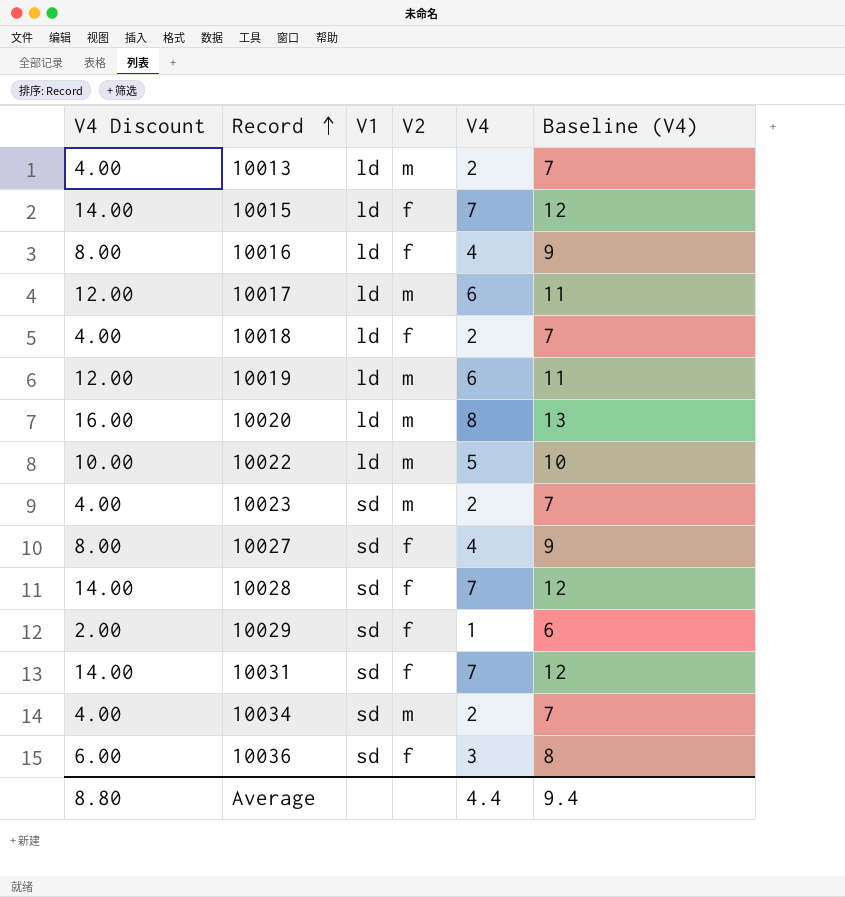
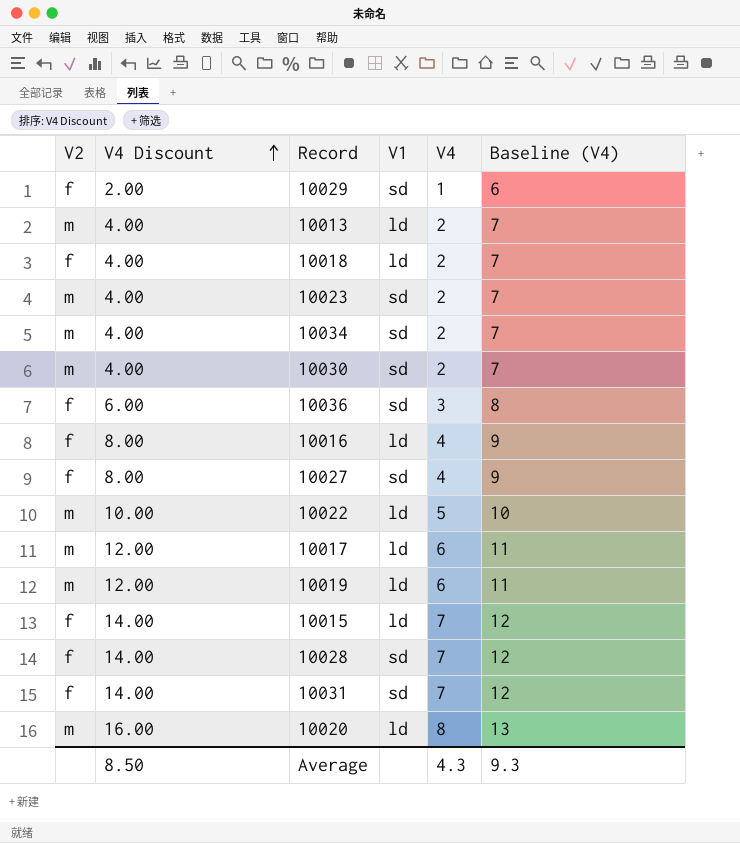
row order: Record ascending -> V4 Discount ascending
column V2 | position: 4 -> 1
row 10030: none -> m | 4.00 | sd | 2 | 7
Average | V4 Discount: 8.80 -> 8.50
Average | V4: 4.4 -> 4.3
Average | Baseline (V4): 9.4 -> 9.3

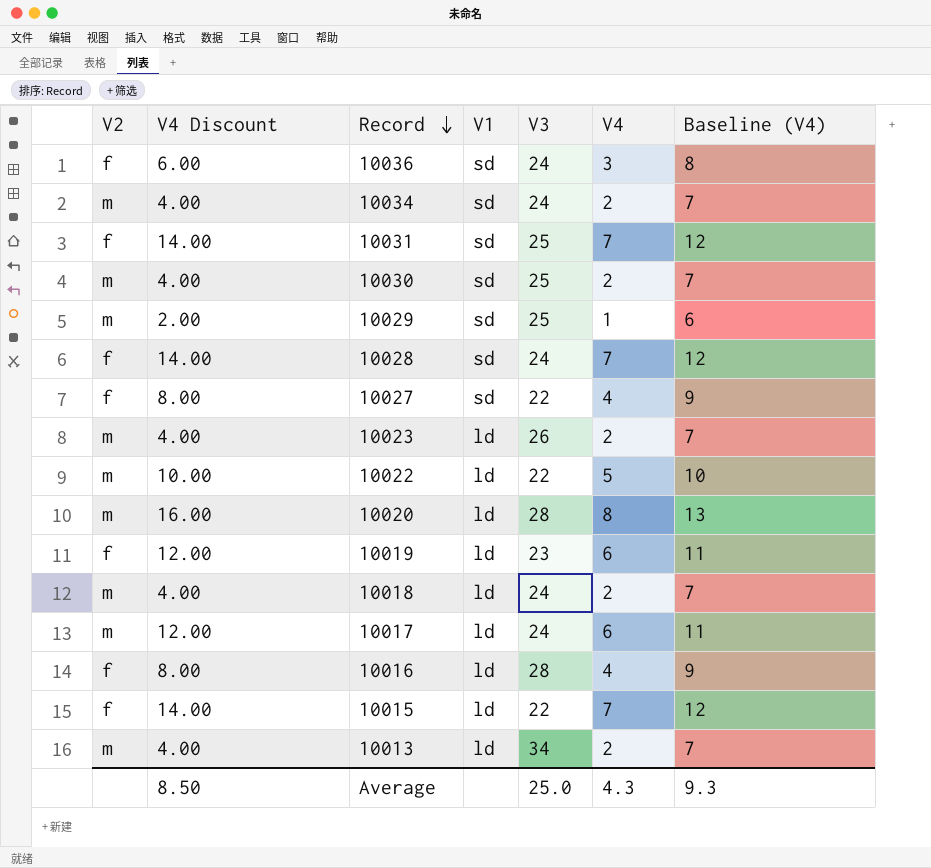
row order: V4 Discount ascending -> Record descending
column V3 | position: none -> 5
10029 | V2: f -> m
10023 | V1: sd -> ld
10019 | V2: m -> f
10018 | V2: f -> m

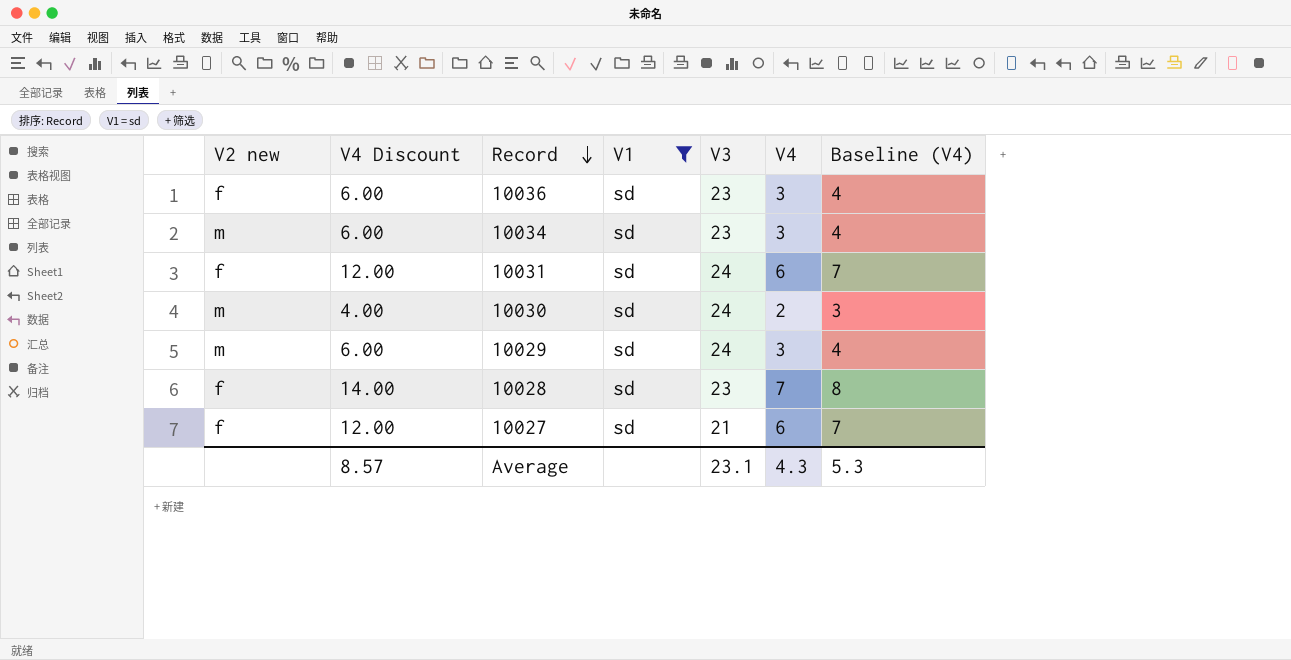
filter: none -> V1 = sd
column name: V2 -> V2 new
column Baseline (V4) | formula: [V4] + 5 -> [V4] + 1
10036 | V3: 24 -> 23
10034 | V4 Discount: 4.00 -> 6.00
10034 | V3: 24 -> 23
10034 | V4: 2 -> 3
10031 | V4 Discount: 14.00 -> 12.00
10031 | V3: 25 -> 24
10031 | V4: 7 -> 6
10030 | V3: 25 -> 24
10029 | V4 Discount: 2.00 -> 6.00
10029 | V3: 25 -> 24
10029 | V4: 1 -> 3
10028 | V3: 24 -> 23
10027 | V4 Discount: 8.00 -> 12.00
10027 | V3: 22 -> 21
10027 | V4: 4 -> 6
Average | V4 Discount: 8.50 -> 8.57
Average | V3: 25.0 -> 23.1
Average | Baseline (V4): 9.3 -> 5.3

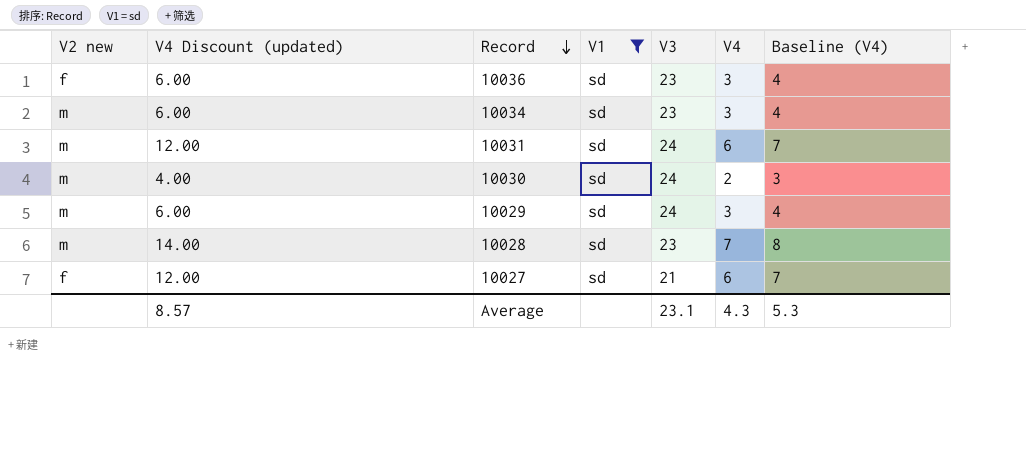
column name: V4 Discount -> V4 Discount (updated)
10031 | V2 new: f -> m
10028 | V2 new: f -> m

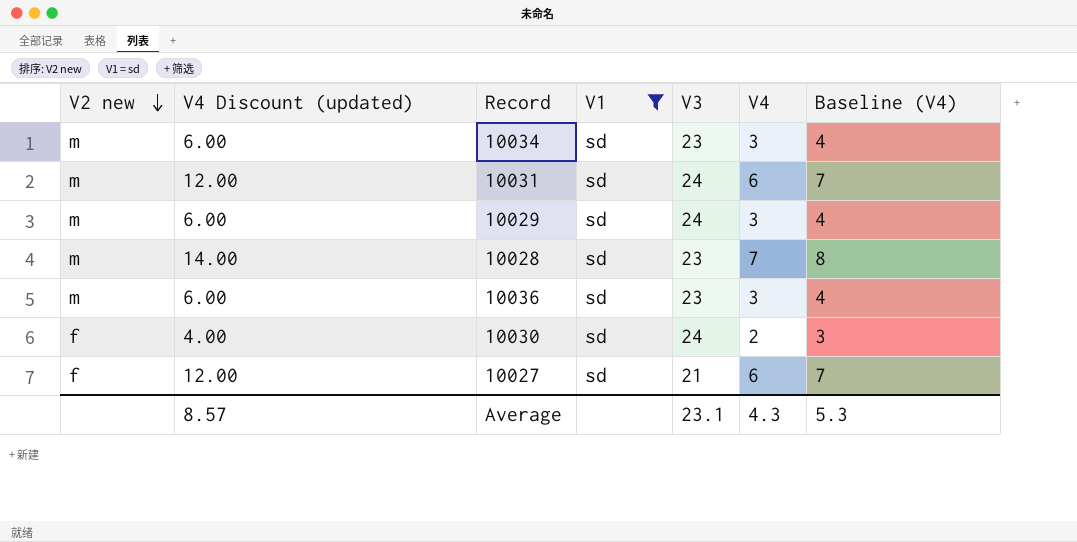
row order: Record descending -> V2 new descending
10036 | V2 new: f -> m
10030 | V2 new: m -> f

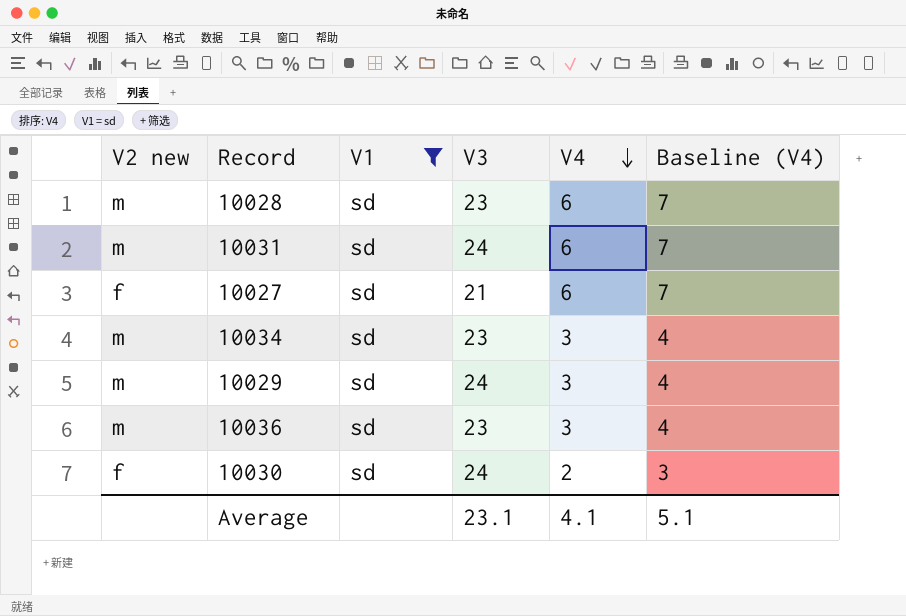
row order: V2 new descending -> V4 descending
column V4 Discount (updated) | formula: [V4] * 2 -> none
10028 | V4: 7 -> 6
10028 | Baseline (V4): 8 -> 7
Average | V4: 4.3 -> 4.1
Average | Baseline (V4): 5.3 -> 5.1

